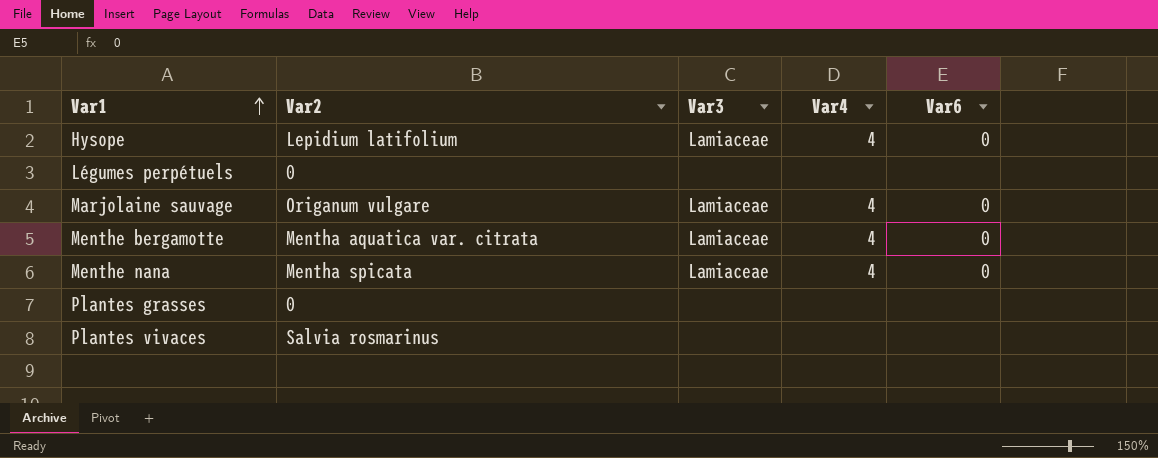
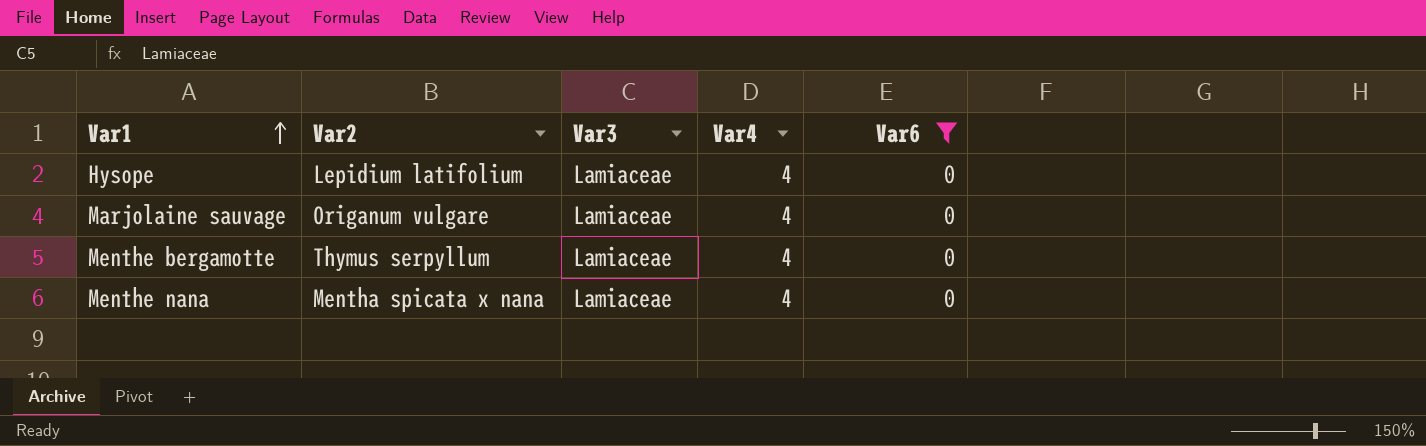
filter: none -> Var6 = 0
Menthe bergamotte | Var2: Mentha aquatica var. citrata -> Thymus serpyllum
Menthe nana | Var2: Mentha spicata -> Mentha spicata x nana

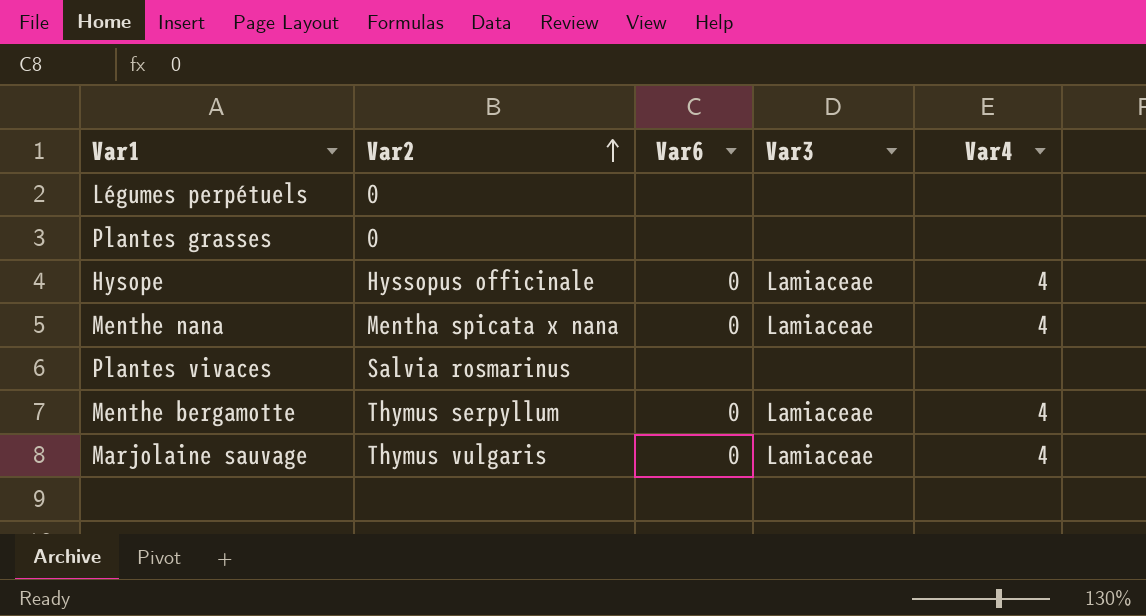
filter: Var6 = 0 -> none
row order: Var1 ascending -> Var2 ascending
column Var6 | position: 5 -> 3
Hysope | Var2: Lepidium latifolium -> Hyssopus officinale
Marjolaine sauvage | Var2: Origanum vulgare -> Thymus vulgaris

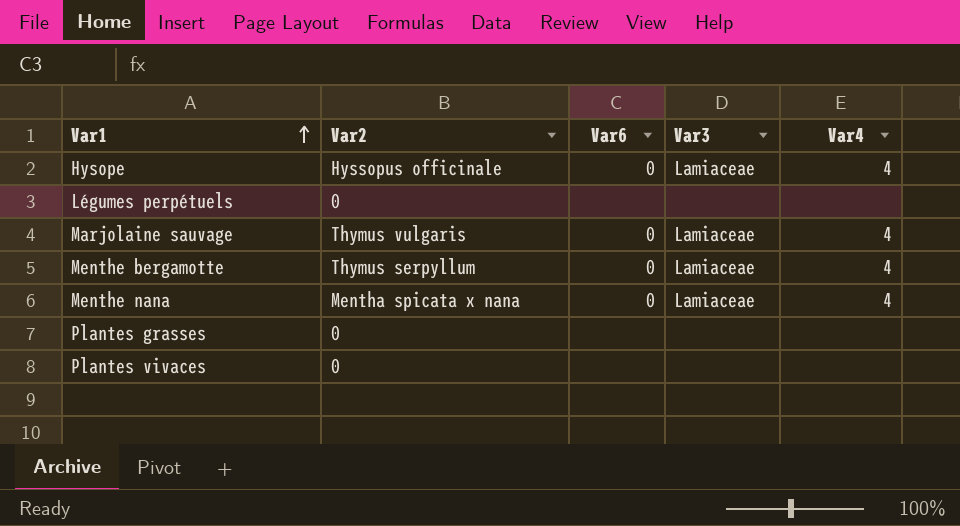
row order: Var2 ascending -> Var1 ascending
Plantes vivaces | Var2: Salvia rosmarinus -> 0

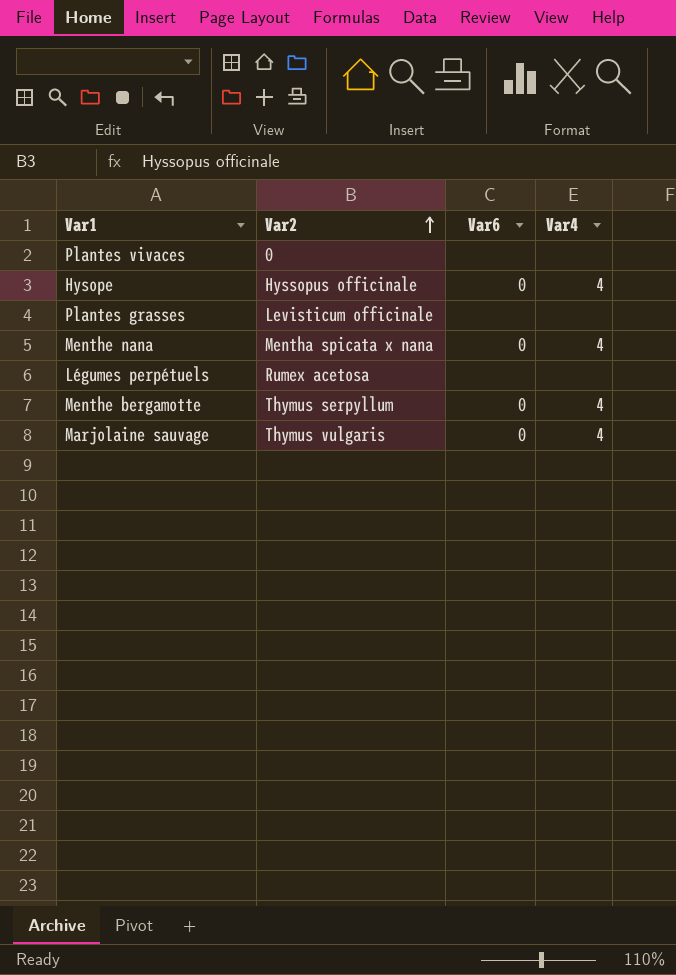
row order: Var1 ascending -> Var2 ascending
column Var3 | position: 4 -> none
Plantes grasses | Var2: 0 -> Levisticum officinale
Légumes perpétuels | Var2: 0 -> Rumex acetosa

